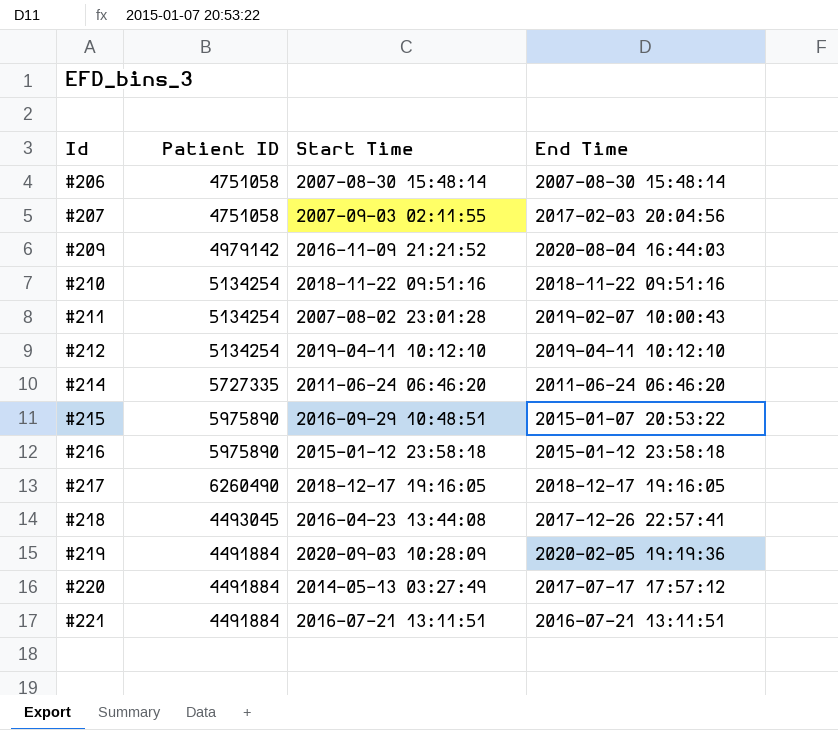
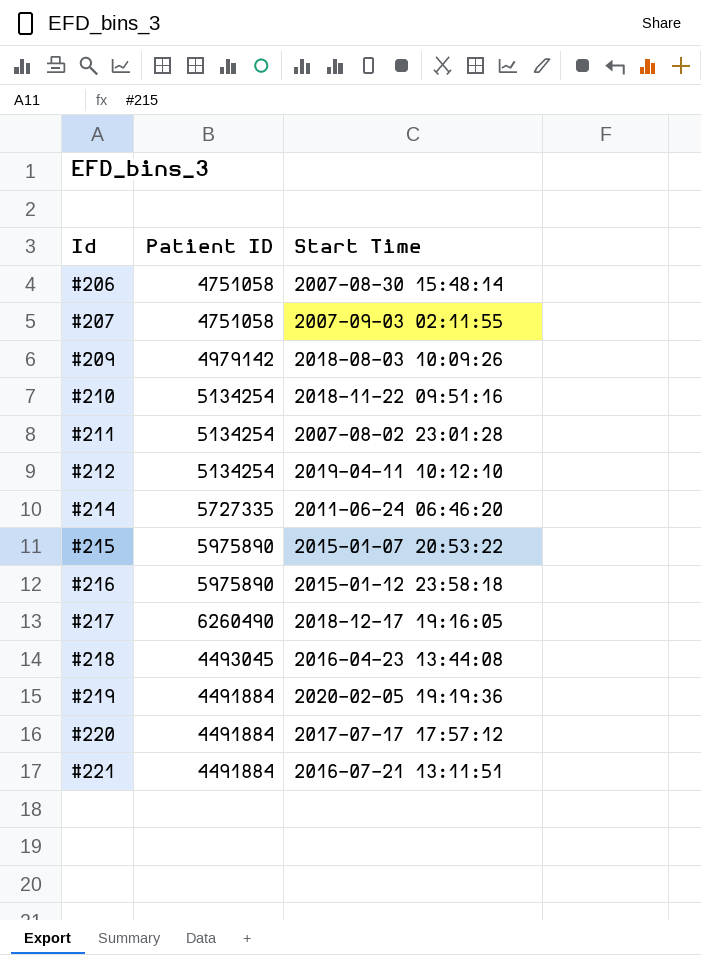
column End Time | position: 4 -> none
#209 | Start Time: 2016-11-09 21:21:52 -> 2018-08-03 10:09:26
#215 | Start Time: 2016-09-29 10:48:51 -> 2015-01-07 20:53:22
#219 | Start Time: 2020-09-03 10:28:09 -> 2020-02-05 19:19:36
#220 | Start Time: 2014-05-13 03:27:49 -> 2017-07-17 17:57:12

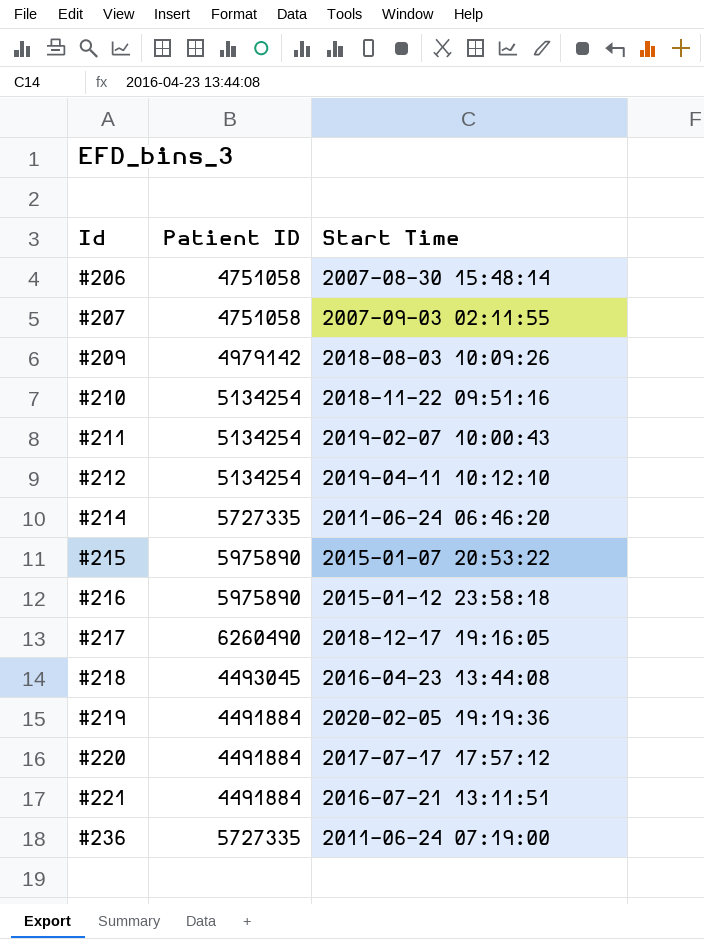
#211 | Start Time: 2007-08-02 23:01:28 -> 2019-02-07 10:00:43
row #236: none -> 5727335 | 2011-06-24 07:19:00

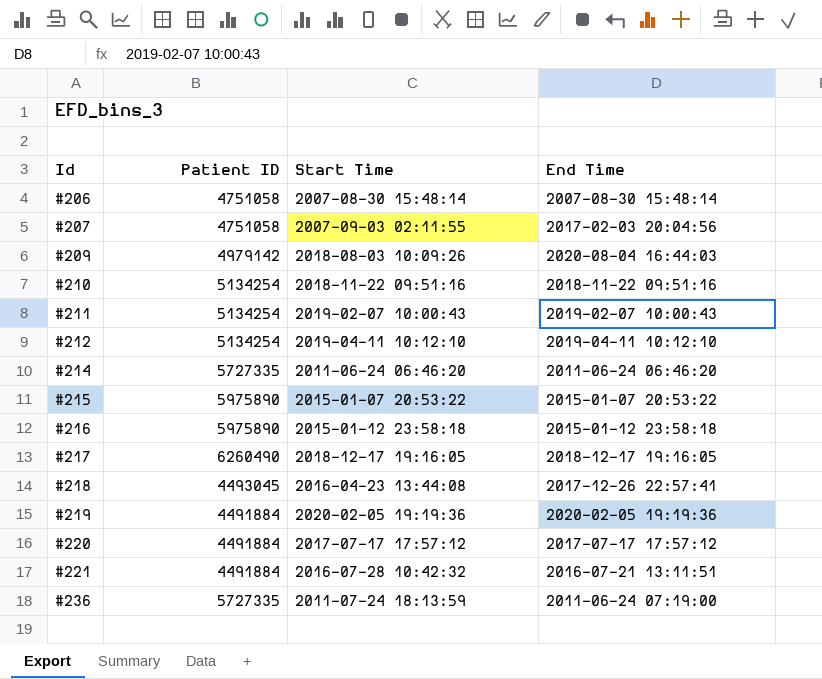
column End Time | position: none -> 4
#221 | Start Time: 2016-07-21 13:11:51 -> 2016-07-28 10:42:32
#236 | Start Time: 2011-06-24 07:19:00 -> 2011-07-24 18:13:59

